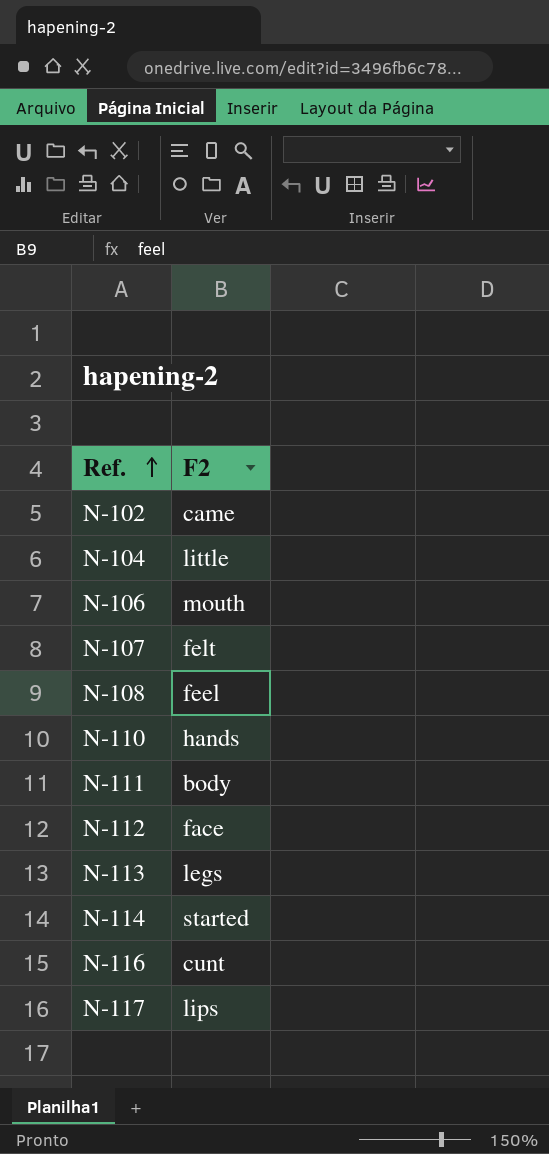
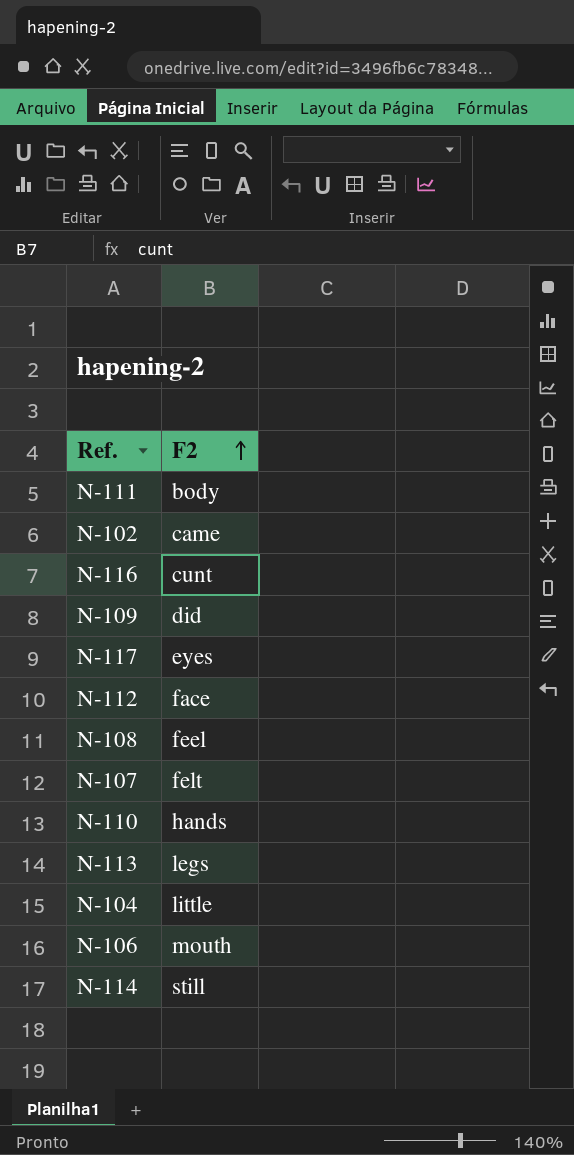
row order: Ref. ascending -> F2 ascending
row N-109: none -> did
N-117 | F2: lips -> eyes
N-114 | F2: started -> still

